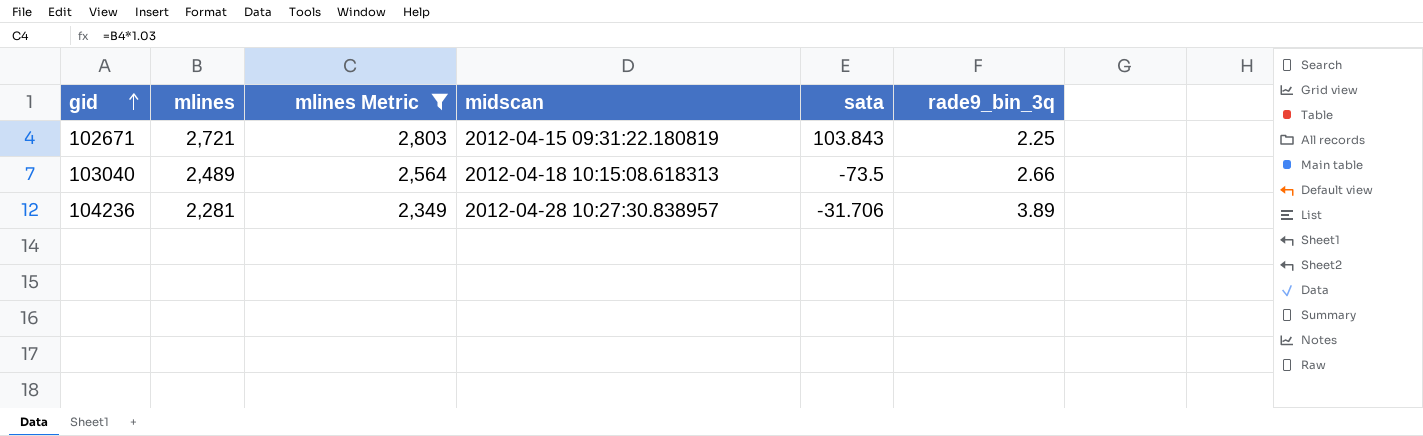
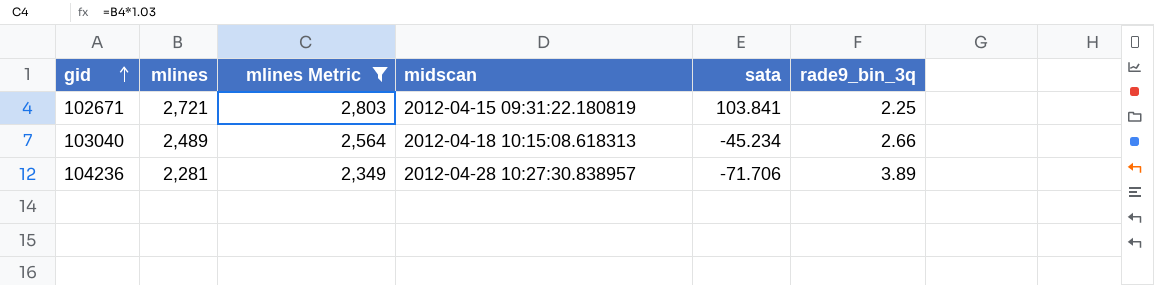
102671 | sata: 103.843 -> 103.841
103040 | sata: -73.5 -> -45.234
104236 | sata: -31.706 -> -71.706

